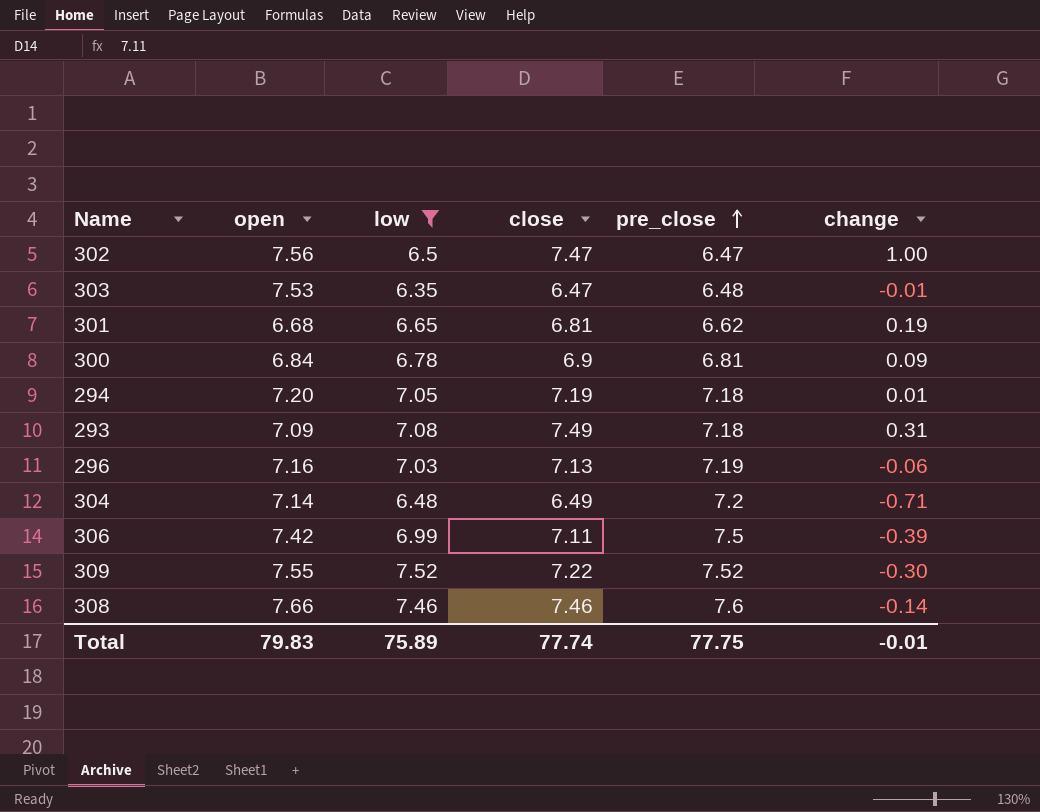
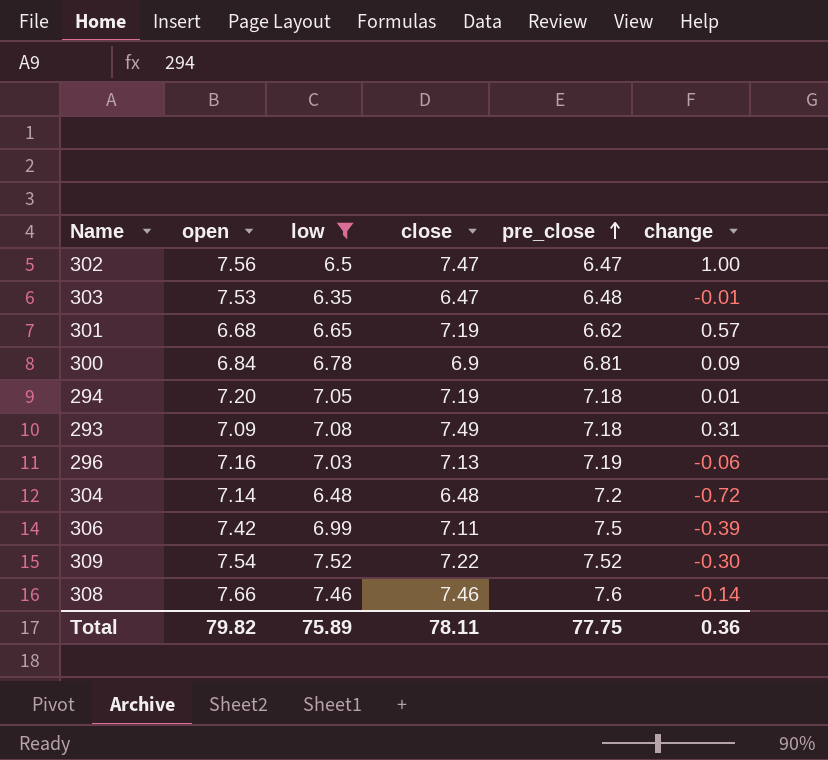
301 | close: 6.81 -> 7.19
301 | change: 0.19 -> 0.57
304 | close: 6.49 -> 6.48
304 | change: -0.71 -> -0.72
309 | open: 7.55 -> 7.54
Total | open: 79.83 -> 79.82
Total | close: 77.74 -> 78.11
Total | change: -0.01 -> 0.36

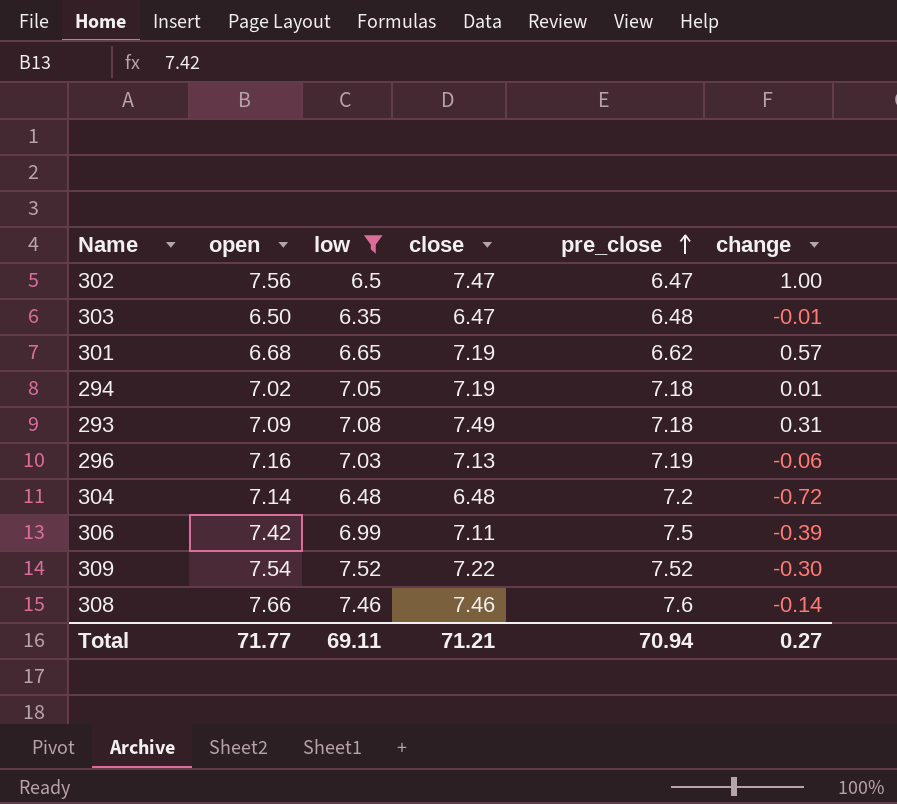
row 300: 6.84 | 6.78 | 6.9 | 6.81 | 0.09 -> none
303 | open: 7.53 -> 6.50
294 | open: 7.20 -> 7.02
Total | open: 79.82 -> 71.77
Total | low: 75.89 -> 69.11
Total | close: 78.11 -> 71.21
Total | pre_close: 77.75 -> 70.94
Total | change: 0.36 -> 0.27

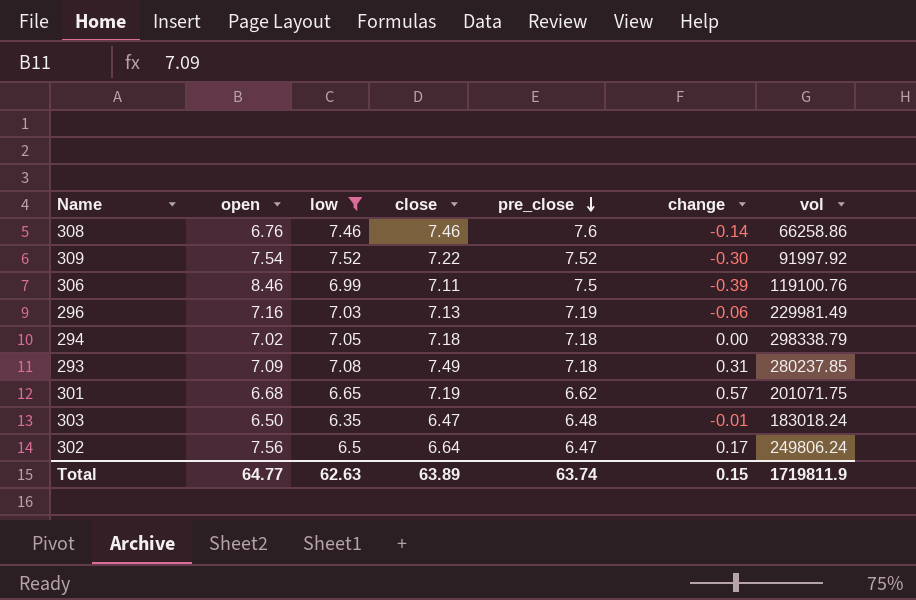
row order: pre_close ascending -> pre_close descending
column vol | position: none -> 7
row 304: 7.14 | 6.48 | 6.48 | 7.2 | -0.72 -> none
308 | open: 7.66 -> 6.76
306 | open: 7.42 -> 8.46
294 | close: 7.19 -> 7.18
294 | change: 0.01 -> 0.00
302 | close: 7.47 -> 6.64
302 | change: 1.00 -> 0.17
Total | open: 71.77 -> 64.77
Total | low: 69.11 -> 62.63
Total | close: 71.21 -> 63.89
Total | pre_close: 70.94 -> 63.74
Total | change: 0.27 -> 0.15

